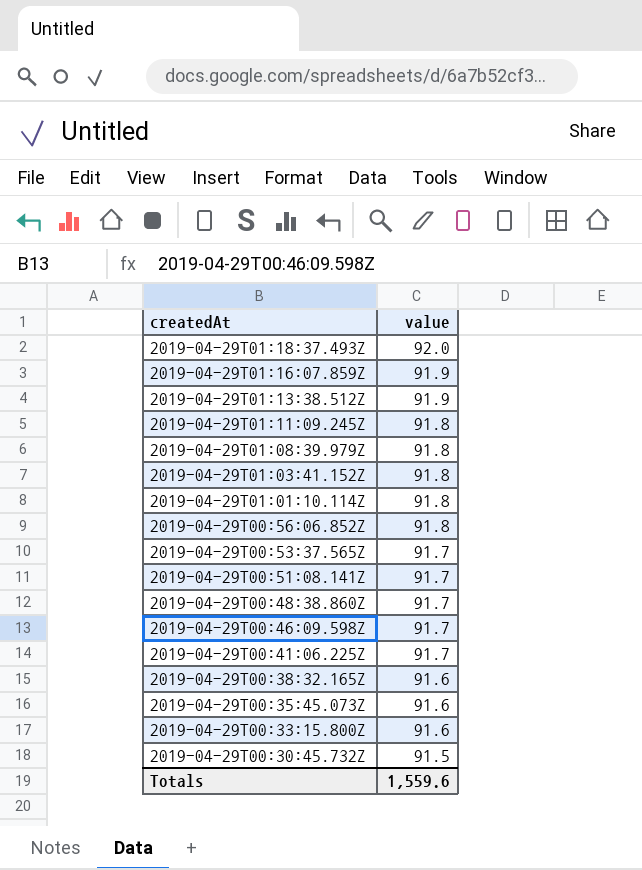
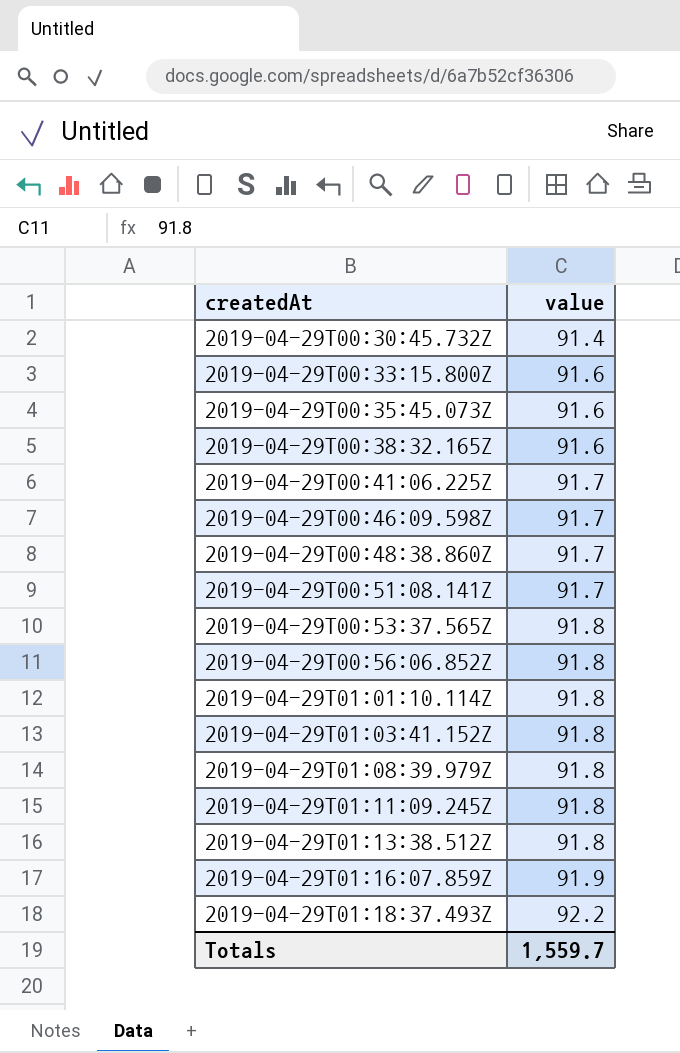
row order: createdAt descending -> createdAt ascending
2019-04-29T00:30:45.732Z | value: 91.5 -> 91.4
2019-04-29T00:53:37.565Z | value: 91.7 -> 91.8
2019-04-29T01:13:38.512Z | value: 91.9 -> 91.8
2019-04-29T01:18:37.493Z | value: 92.0 -> 92.2
Totals | value: 1,559.6 -> 1,559.7

